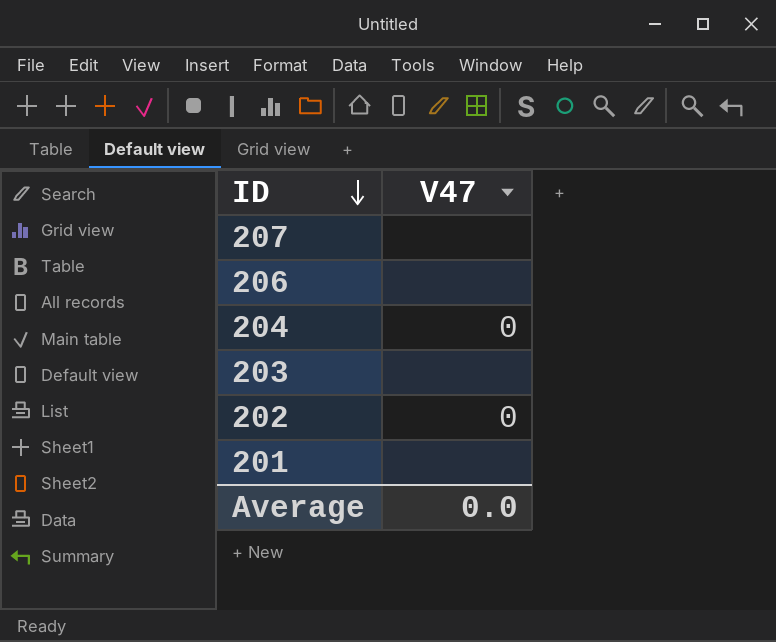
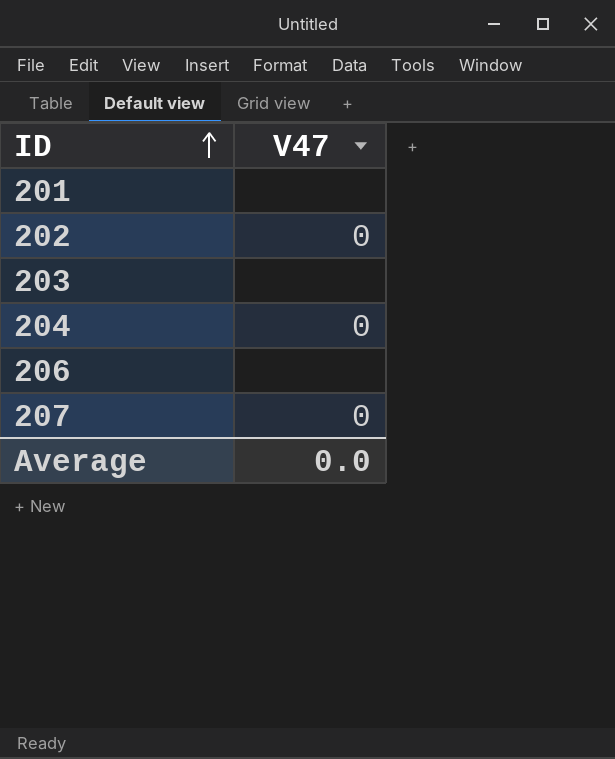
row order: ID descending -> ID ascending
207 | V47: none -> 0

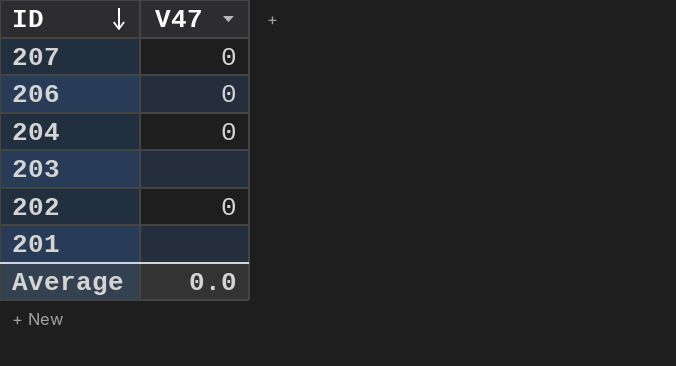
row order: ID ascending -> ID descending
206 | V47: none -> 0

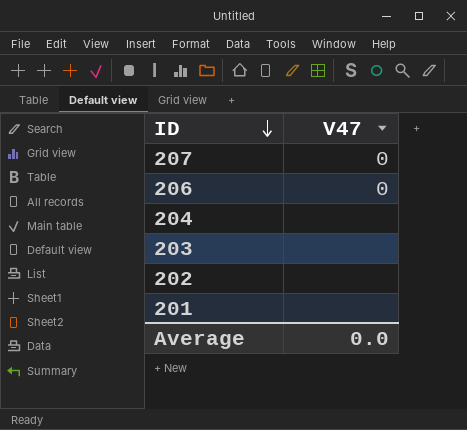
204 | V47: 0 -> none
202 | V47: 0 -> none

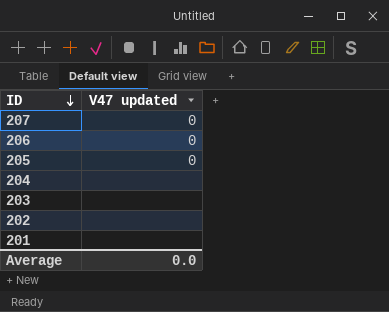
column name: V47 -> V47 updated
row 205: none -> 0

